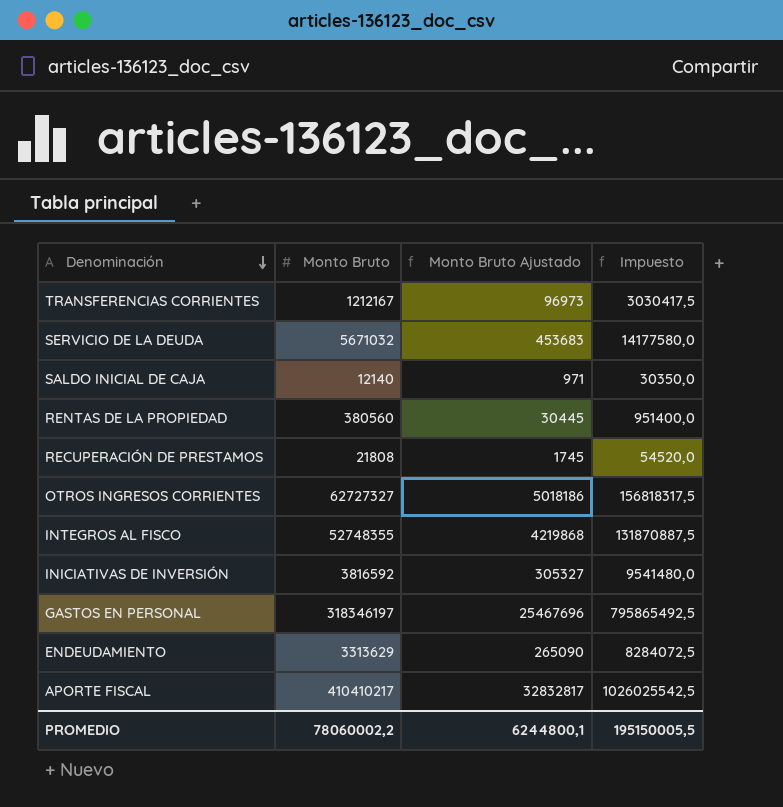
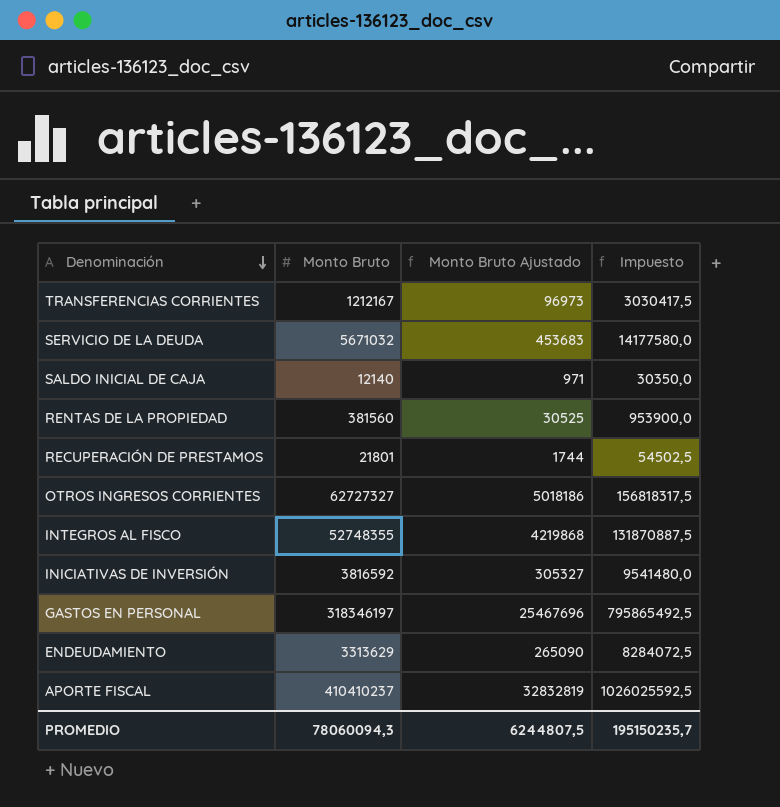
RENTAS DE LA PROPIEDAD | Monto Bruto: 380560 -> 381560
RENTAS DE LA PROPIEDAD | Monto Bruto Ajustado: 30445 -> 30525
RENTAS DE LA PROPIEDAD | Impuesto: 951400,0 -> 953900,0
RECUPERACIÓN DE PRESTAMOS | Monto Bruto: 21808 -> 21801
RECUPERACIÓN DE PRESTAMOS | Monto Bruto Ajustado: 1745 -> 1744
RECUPERACIÓN DE PRESTAMOS | Impuesto: 54520,0 -> 54502,5
APORTE FISCAL | Monto Bruto: 410410217 -> 410410237
APORTE FISCAL | Monto Bruto Ajustado: 32832817 -> 32832819
APORTE FISCAL | Impuesto: 1026025542,5 -> 1026025592,5
PROMEDIO | Monto Bruto: 78060002,2 -> 78060094,3
PROMEDIO | Monto Bruto Ajustado: 6244800,1 -> 6244807,5
PROMEDIO | Impuesto: 195150005,5 -> 195150235,7

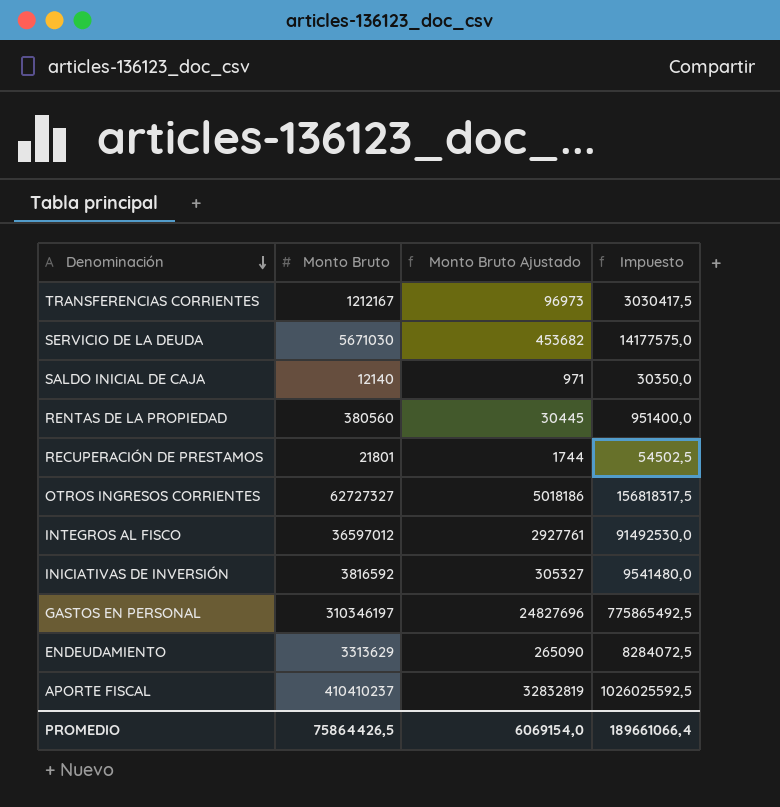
SERVICIO DE LA DEUDA | Monto Bruto: 5671032 -> 5671030
SERVICIO DE LA DEUDA | Monto Bruto Ajustado: 453683 -> 453682
SERVICIO DE LA DEUDA | Impuesto: 14177580,0 -> 14177575,0
RENTAS DE LA PROPIEDAD | Monto Bruto: 381560 -> 380560
RENTAS DE LA PROPIEDAD | Monto Bruto Ajustado: 30525 -> 30445
RENTAS DE LA PROPIEDAD | Impuesto: 953900,0 -> 951400,0
INTEGROS AL FISCO | Monto Bruto: 52748355 -> 36597012
INTEGROS AL FISCO | Monto Bruto Ajustado: 4219868 -> 2927761
INTEGROS AL FISCO | Impuesto: 131870887,5 -> 91492530,0
GASTOS EN PERSONAL | Monto Bruto: 318346197 -> 310346197
GASTOS EN PERSONAL | Monto Bruto Ajustado: 25467696 -> 24827696
GASTOS EN PERSONAL | Impuesto: 795865492,5 -> 775865492,5
PROMEDIO | Monto Bruto: 78060094,3 -> 75864426,5
PROMEDIO | Monto Bruto Ajustado: 6244807,5 -> 6069154,0
PROMEDIO | Impuesto: 195150235,7 -> 189661066,4

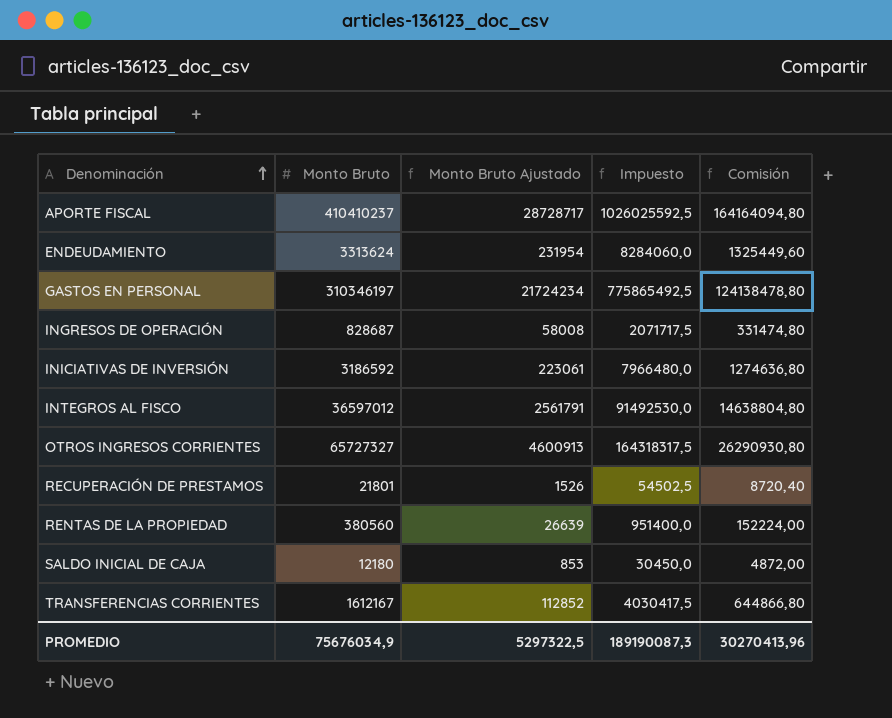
row order: Denominación descending -> Denominación ascending
column Monto Bruto Ajustado | formula: [Monto Bruto] * 0,08 -> [Monto Bruto] * 0,07
column Comisión | formula: none -> [Monto Bruto] * 0,4
row SERVICIO DE LA DEUDA: 5671030 | 453682 | 14177575,0 -> none
ENDEUDAMIENTO | Monto Bruto: 3313629 -> 3313624
ENDEUDAMIENTO | Impuesto: 8284072,5 -> 8284060,0
row INGRESOS DE OPERACIÓN: none -> 828687 | 58008 | 2071717,5 | 331474,80
INICIATIVAS DE INVERSIÓN | Monto Bruto: 3816592 -> 3186592
INICIATIVAS DE INVERSIÓN | Impuesto: 9541480,0 -> 7966480,0
OTROS INGRESOS CORRIENTES | Monto Bruto: 62727327 -> 65727327
OTROS INGRESOS CORRIENTES | Impuesto: 156818317,5 -> 164318317,5
SALDO INICIAL DE CAJA | Monto Bruto: 12140 -> 12180
SALDO INICIAL DE CAJA | Impuesto: 30350,0 -> 30450,0
TRANSFERENCIAS CORRIENTES | Monto Bruto: 1212167 -> 1612167
TRANSFERENCIAS CORRIENTES | Impuesto: 3030417,5 -> 4030417,5
PROMEDIO | Monto Bruto: 75864426,5 -> 75676034,9
PROMEDIO | Monto Bruto Ajustado: 6069154,0 -> 5297322,5
PROMEDIO | Impuesto: 189661066,4 -> 189190087,3

